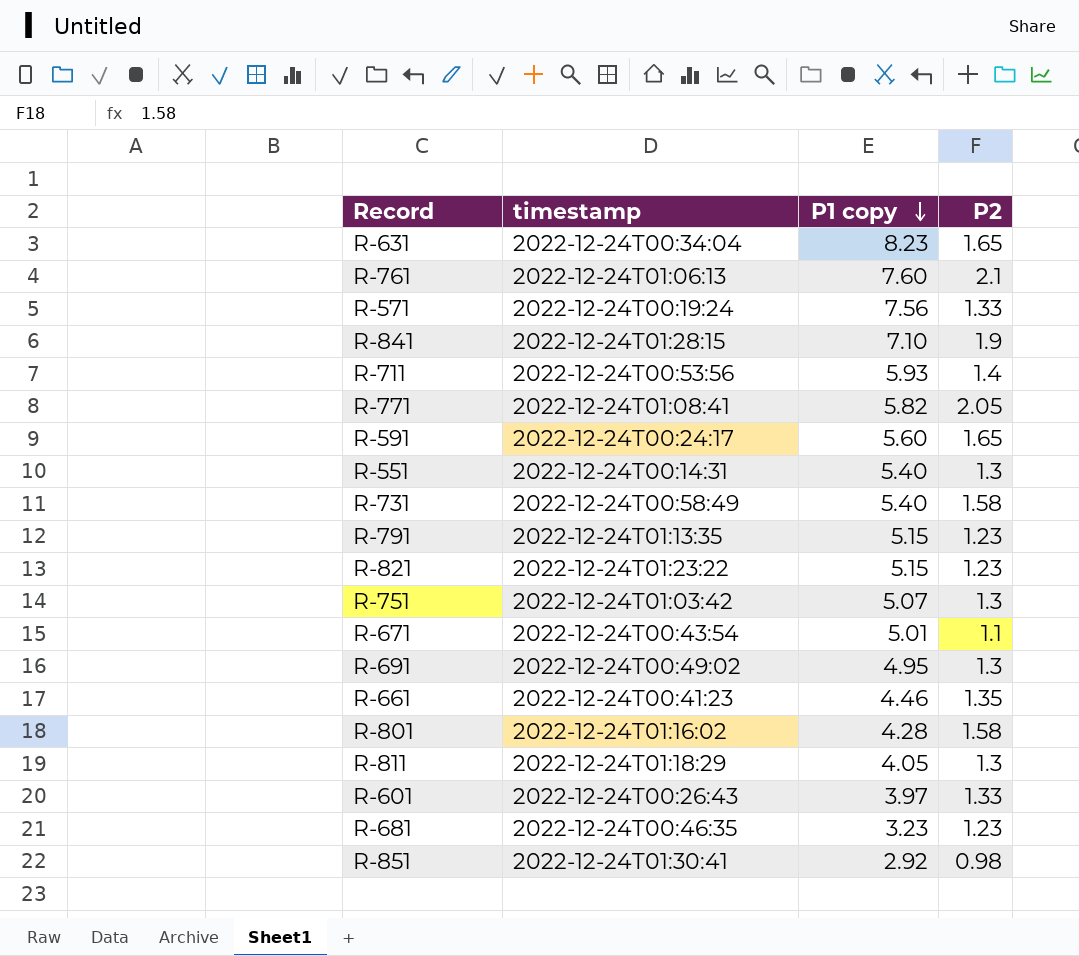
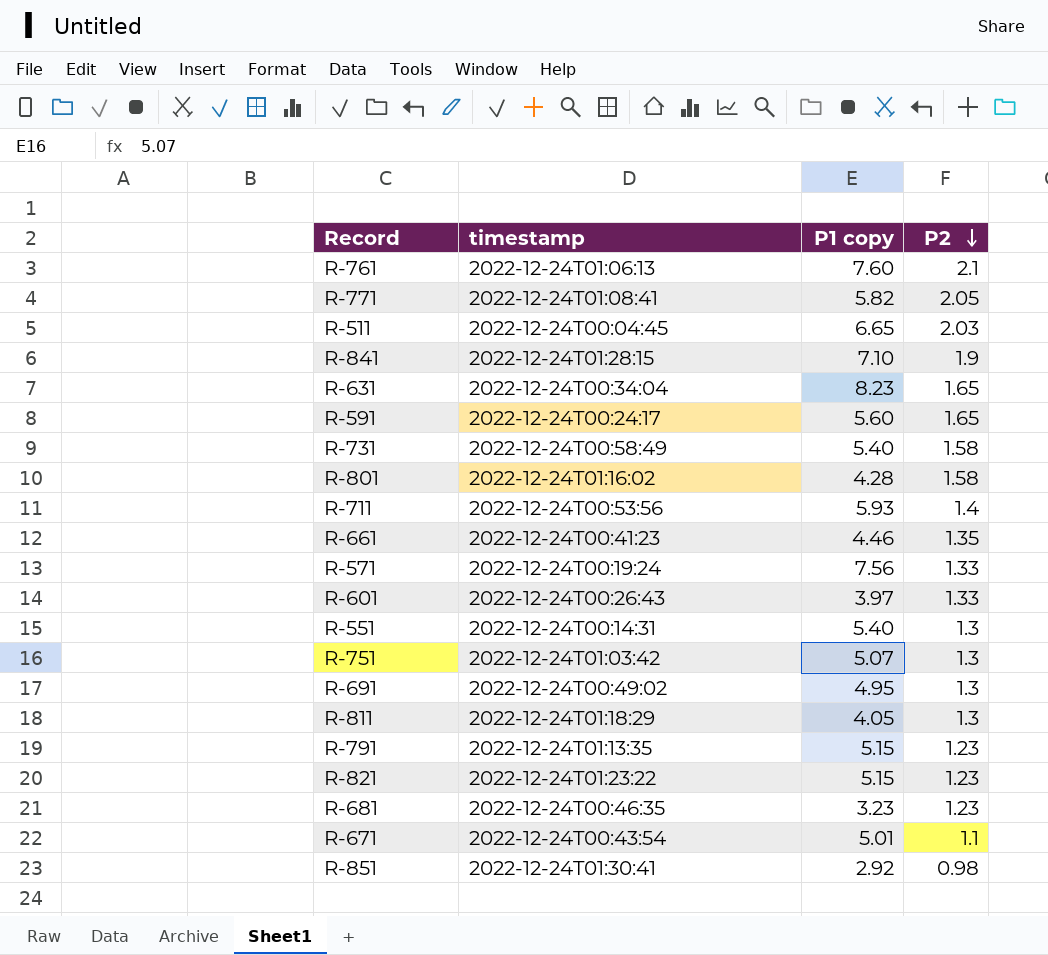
row order: P1 copy descending -> P2 descending
row R-511: none -> 2022-12-24T00:04:45 | 6.65 | 2.03

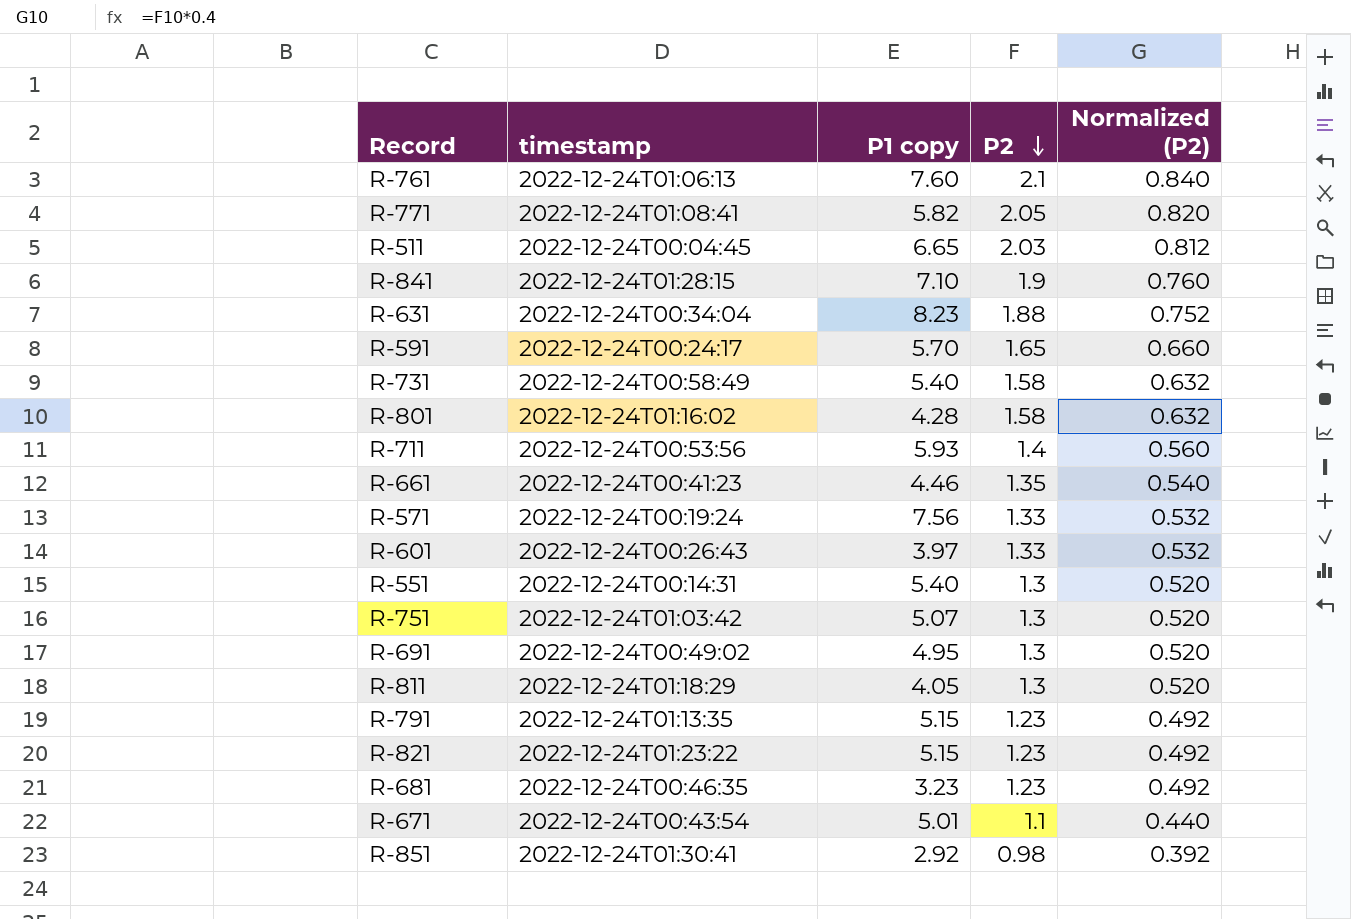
column Normalized (P2) | formula: none -> [P2] * 0.4
R-631 | P2: 1.65 -> 1.88
R-591 | P1 copy: 5.60 -> 5.70

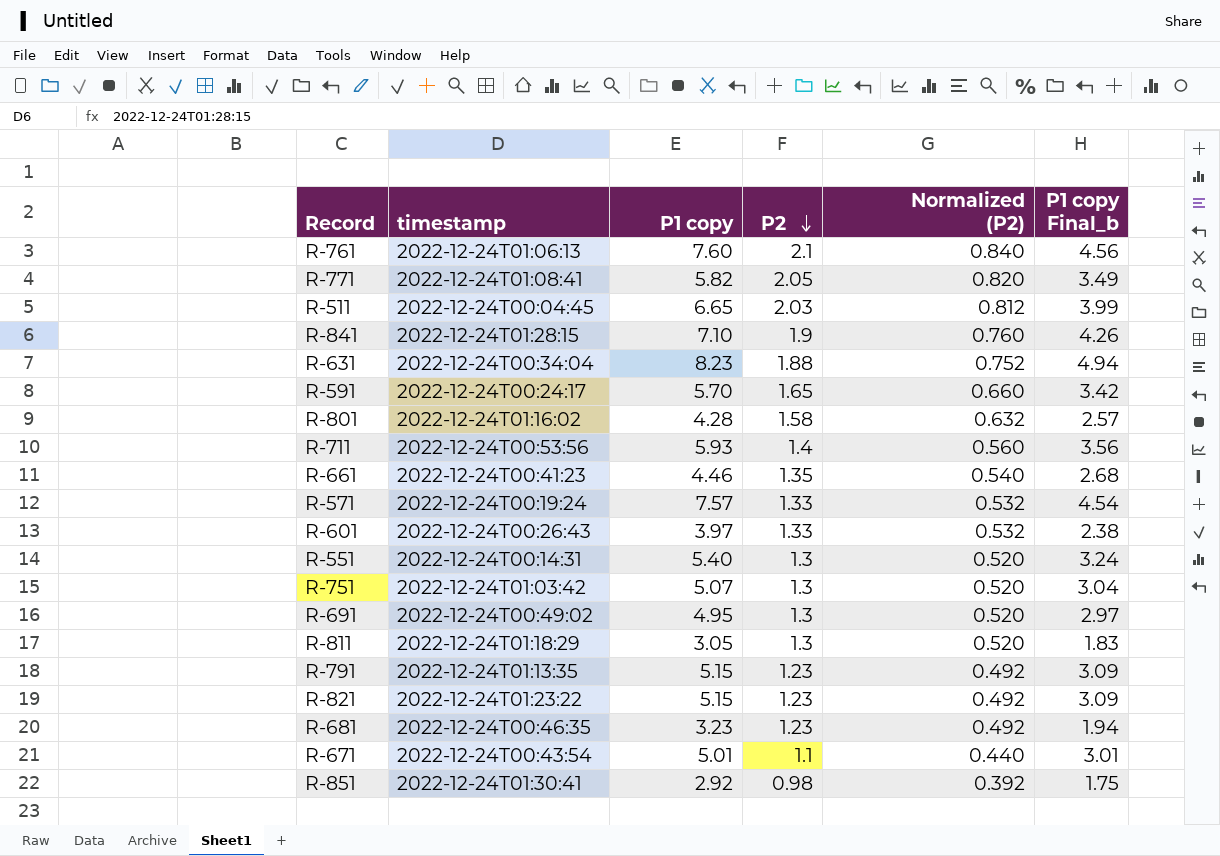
column P1 copy Final_b | formula: none -> [P1 copy] * 0.6
row R-731: 2022-12-24T00:58:49 | 5.40 | 1.58 | 0.632 -> none
R-571 | P1 copy: 7.56 -> 7.57
R-811 | P1 copy: 4.05 -> 3.05

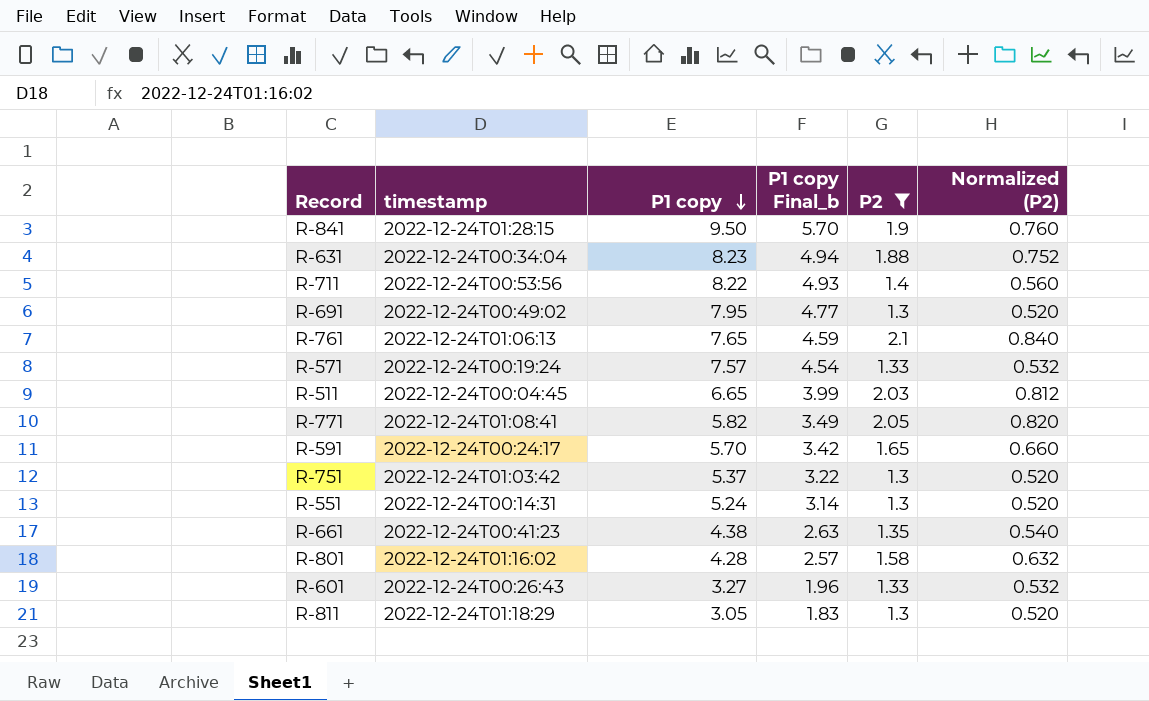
filter: none -> P2 >= 1.3
row order: P2 descending -> P1 copy descending
column P1 copy Final_b | position: 6 -> 4
R-841 | P1 copy: 7.10 -> 9.50
R-841 | P1 copy Final_b: 4.26 -> 5.70
R-711 | P1 copy: 5.93 -> 8.22
R-711 | P1 copy Final_b: 3.56 -> 4.93
R-691 | P1 copy: 4.95 -> 7.95
R-691 | P1 copy Final_b: 2.97 -> 4.77
R-761 | P1 copy: 7.60 -> 7.65
R-761 | P1 copy Final_b: 4.56 -> 4.59
R-751 | P1 copy: 5.07 -> 5.37
R-751 | P1 copy Final_b: 3.04 -> 3.22
R-551 | P1 copy: 5.40 -> 5.24
R-551 | P1 copy Final_b: 3.24 -> 3.14
R-661 | P1 copy: 4.46 -> 4.38
R-661 | P1 copy Final_b: 2.68 -> 2.63
R-601 | P1 copy: 3.97 -> 3.27
R-601 | P1 copy Final_b: 2.38 -> 1.96

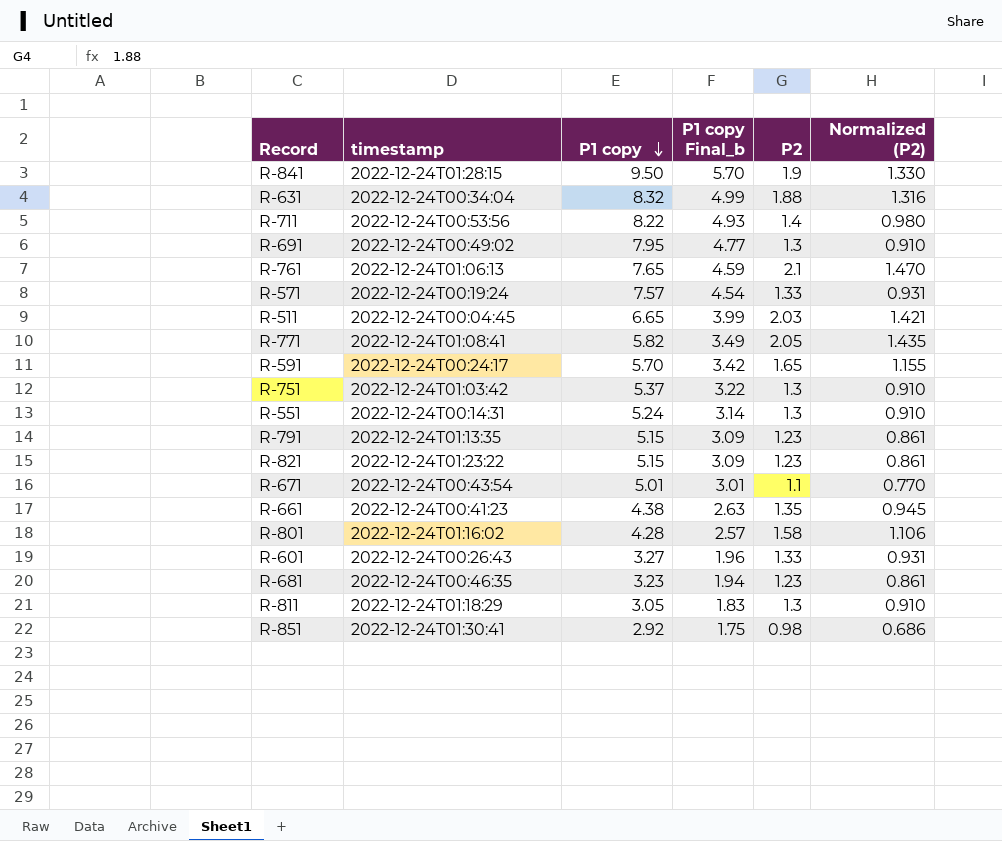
filter: P2 >= 1.3 -> none
column Normalized (P2) | formula: [P2] * 0.4 -> [P2] * 0.7
R-631 | P1 copy: 8.23 -> 8.32
R-631 | P1 copy Final_b: 4.94 -> 4.99

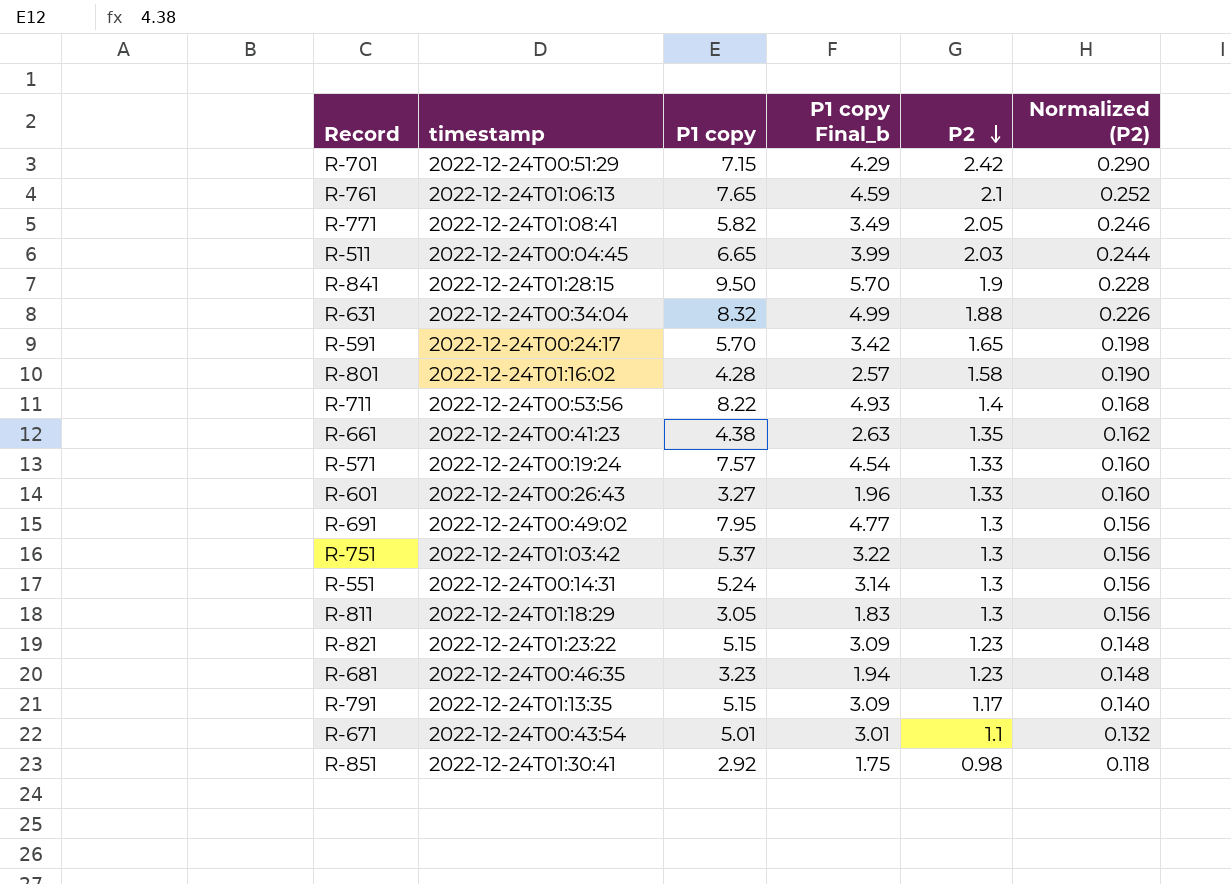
row order: P1 copy descending -> P2 descending
column Normalized (P2) | formula: [P2] * 0.7 -> [P2] * 0.12
row R-701: none -> 2022-12-24T00:51:29 | 7.15 | 4.29 | 2.42 | 0.290
R-791 | P2: 1.23 -> 1.17

